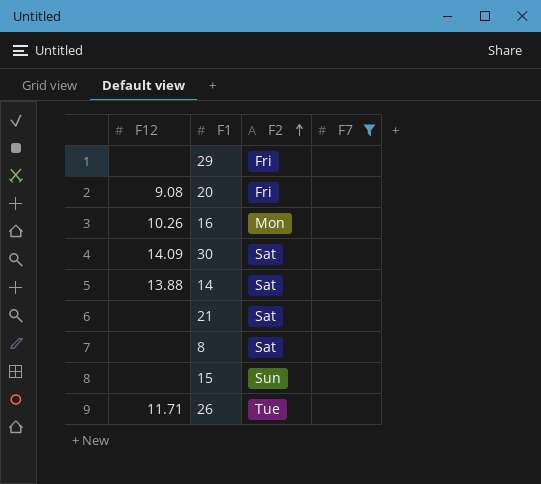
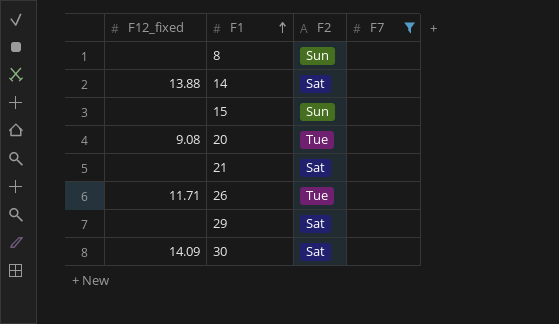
row order: F2 ascending -> F1 ascending
column name: F12 -> F12_fixed
row 16: 10.26 | Mon | none -> none
8 | F2: Sat -> Sun
20 | F2: Fri -> Tue
29 | F2: Fri -> Sat

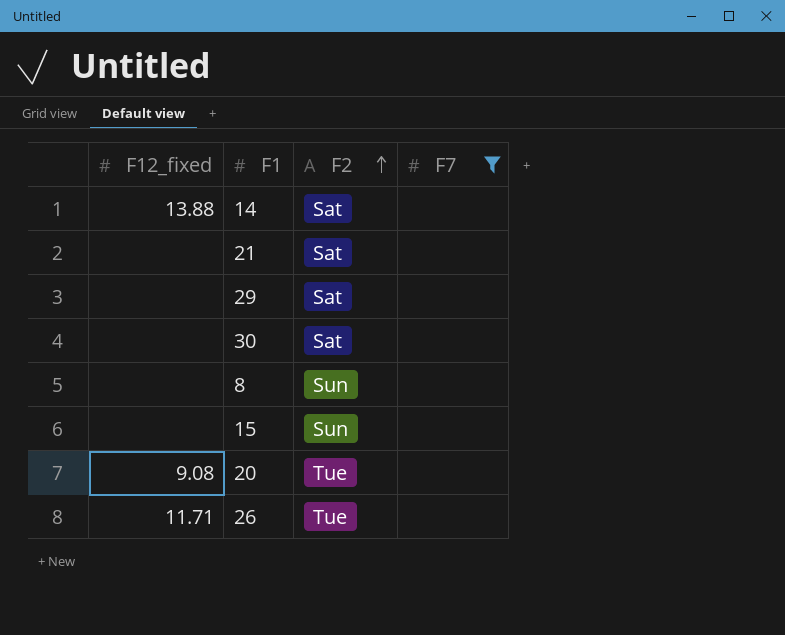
row order: F1 ascending -> F2 ascending
30 | F12_fixed: 14.09 -> none

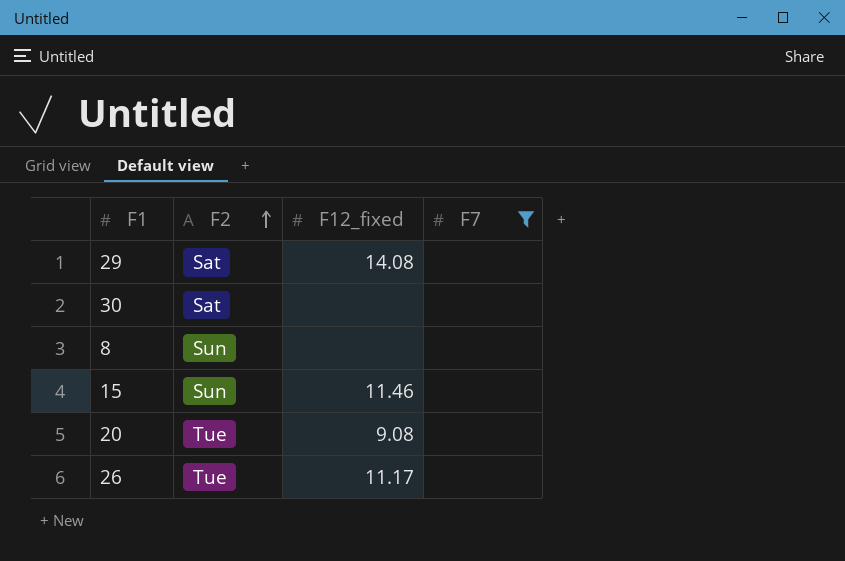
column F12_fixed | position: 1 -> 3
row 14: 13.88 | Sat | none -> none
row 21: none | Sat | none -> none
29 | F12_fixed: none -> 14.08
15 | F12_fixed: none -> 11.46
26 | F12_fixed: 11.71 -> 11.17

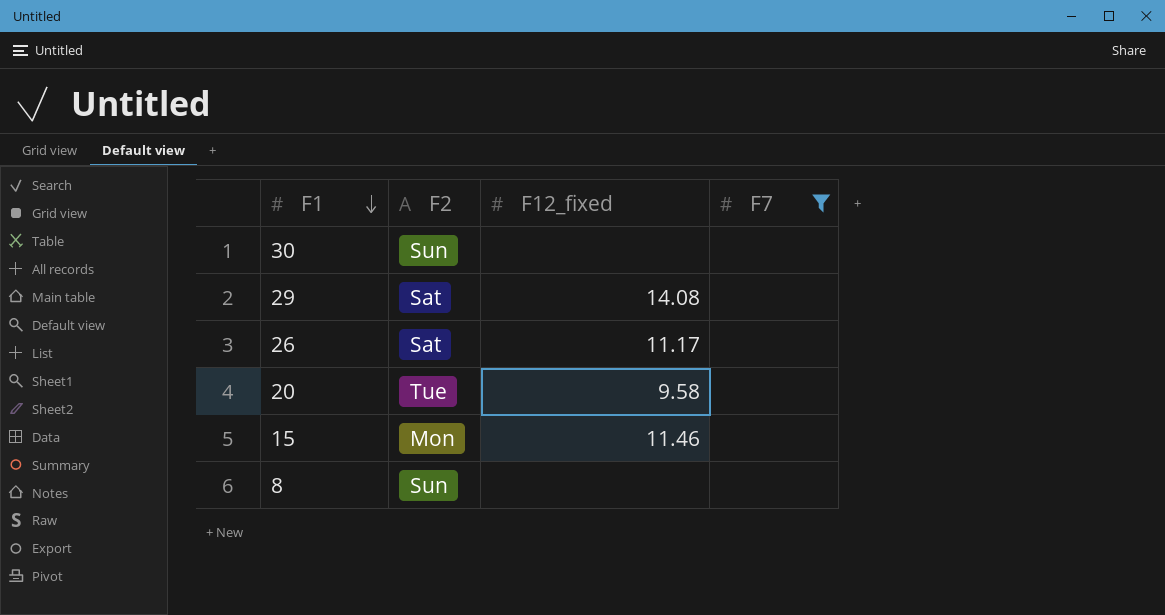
row order: F2 ascending -> F1 descending
30 | F2: Sat -> Sun
26 | F2: Tue -> Sat
20 | F12_fixed: 9.08 -> 9.58
15 | F2: Sun -> Mon

